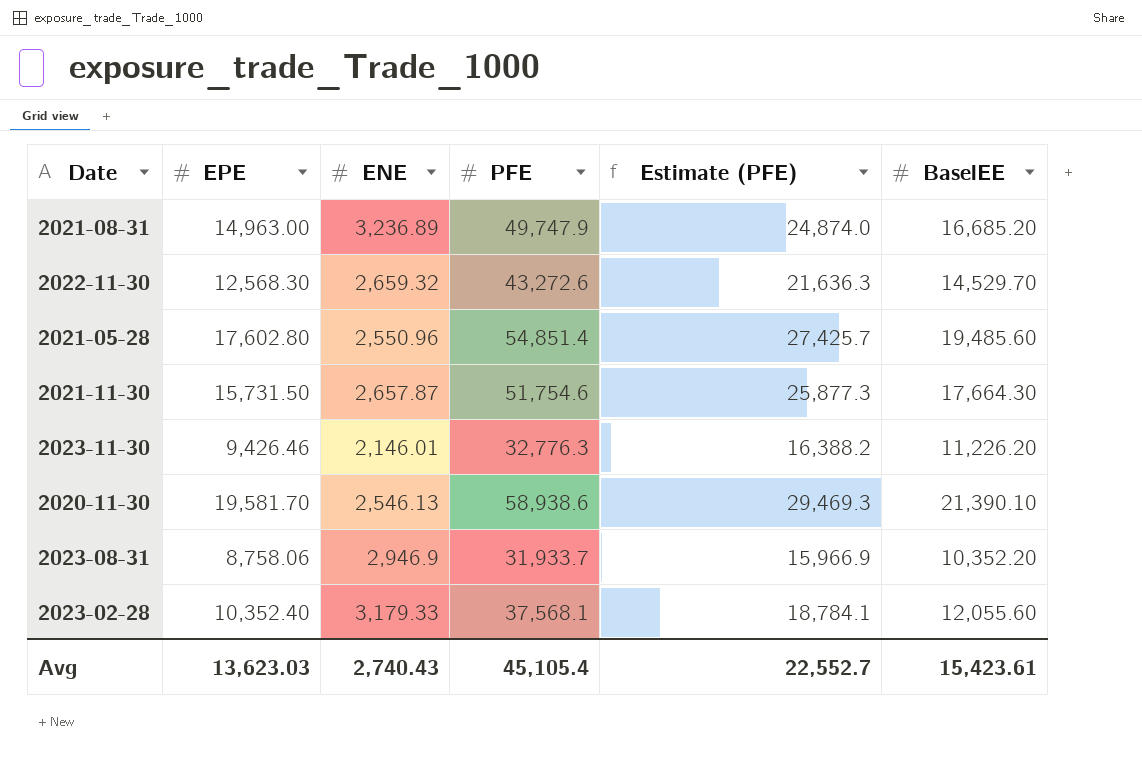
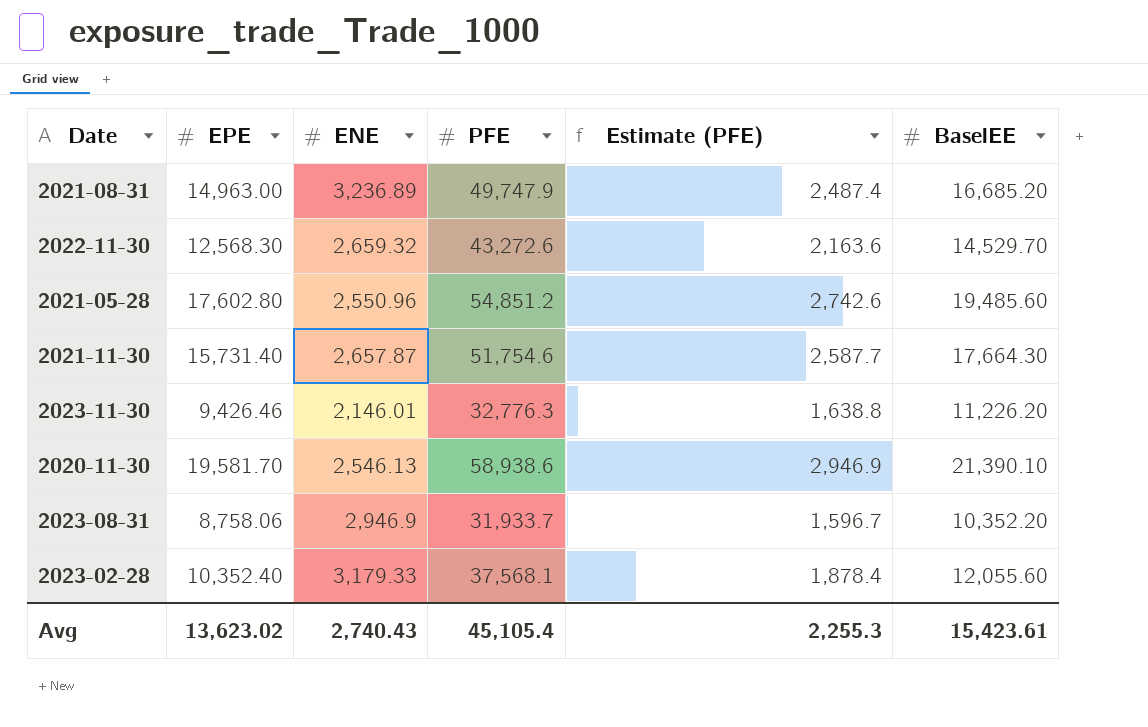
column Estimate (PFE) | formula: [PFE] * 0.5 -> [PFE] * 0.05
2021-05-28 | PFE: 54,851.4 -> 54,851.2
2021-11-30 | EPE: 15,731.50 -> 15,731.40
Avg | EPE: 13,623.03 -> 13,623.02
Avg | Estimate (PFE): 22,552.7 -> 2,255.3

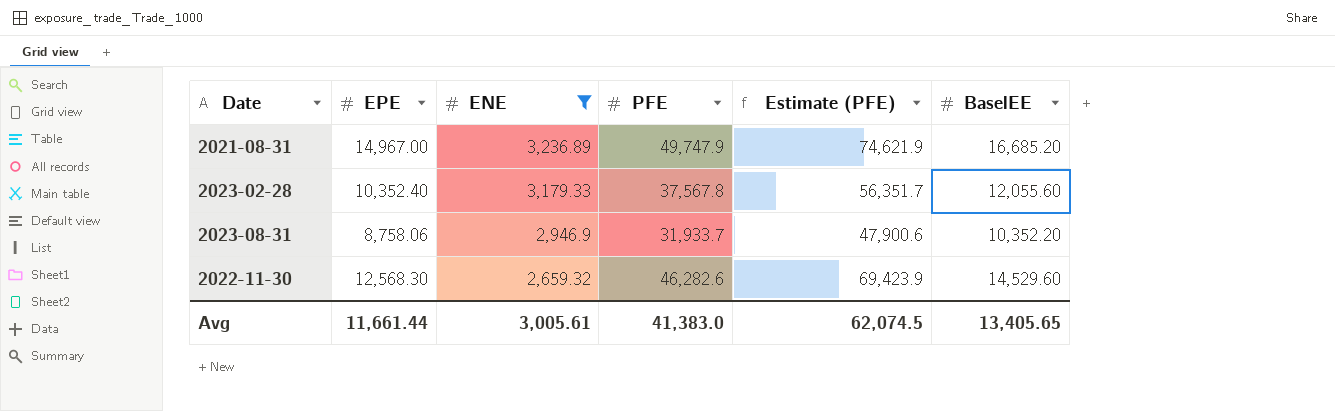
filter: none -> ENE >= 2,659.32
row order: none -> ENE descending
column Estimate (PFE) | formula: [PFE] * 0.05 -> [PFE] * 1.5
2021-08-31 | EPE: 14,963.00 -> 14,967.00
2023-02-28 | PFE: 37,568.1 -> 37,567.8
2022-11-30 | PFE: 43,272.6 -> 46,282.6
2022-11-30 | BaselEE: 14,529.70 -> 14,529.60
Avg | EPE: 13,623.02 -> 11,661.44
Avg | ENE: 2,740.43 -> 3,005.61
Avg | PFE: 45,105.4 -> 41,383.0
Avg | Estimate (PFE): 2,255.3 -> 62,074.5
Avg | BaselEE: 15,423.61 -> 13,405.65

